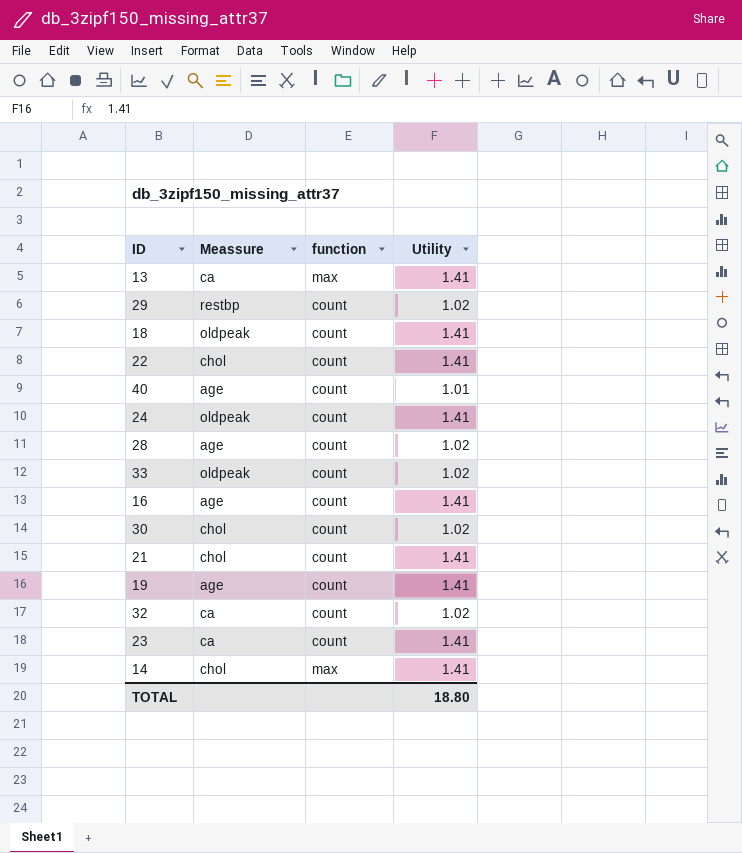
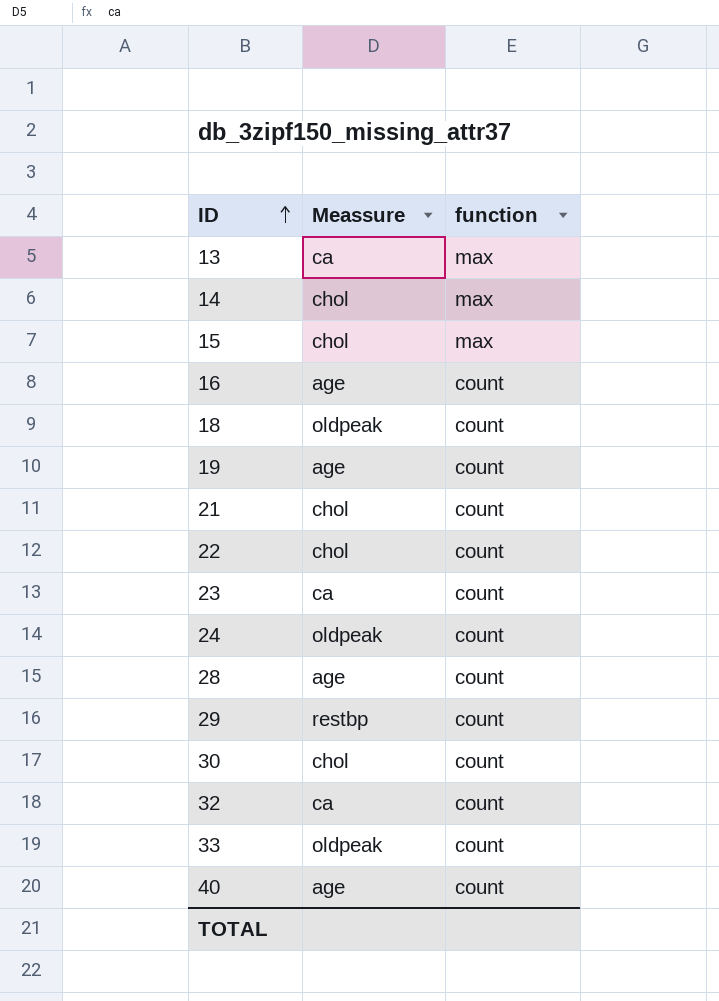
row order: none -> ID ascending
column Utility | position: 4 -> none
row 15: none -> chol | max

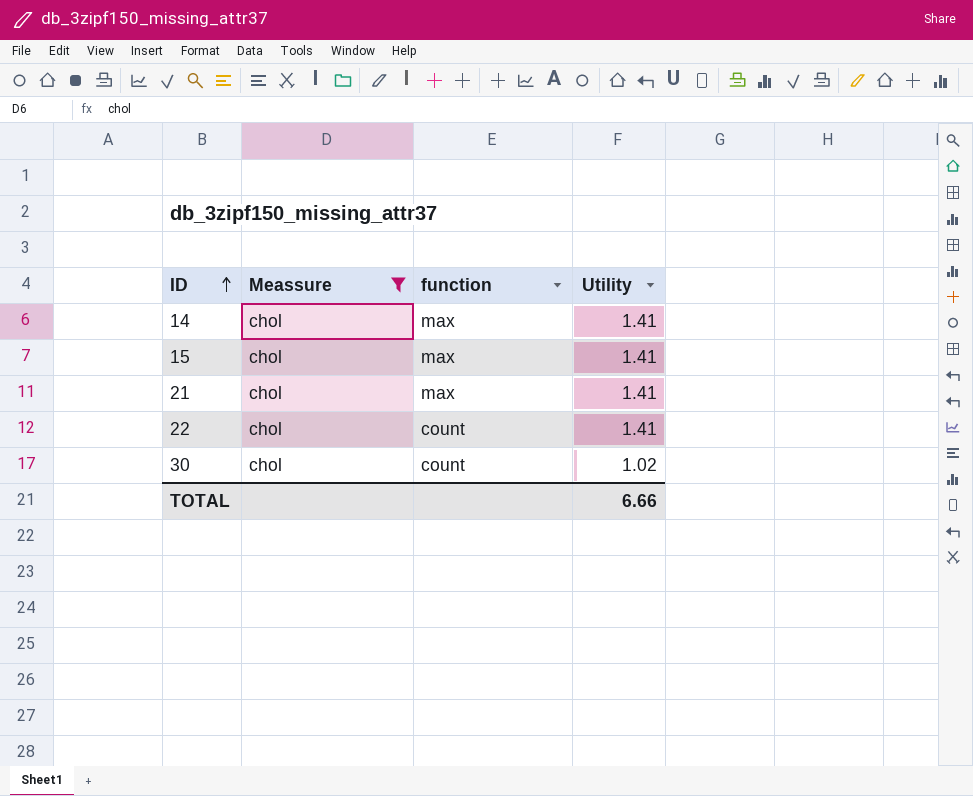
filter: none -> Meassure = chol
column Utility | position: none -> 4
21 | function: count -> max

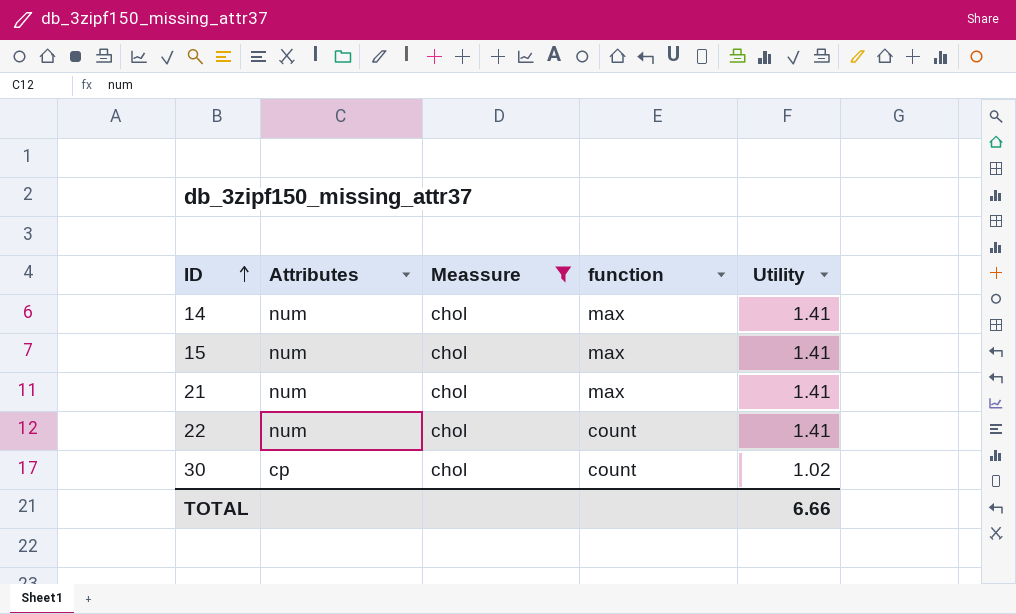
column Attributes | position: none -> 2

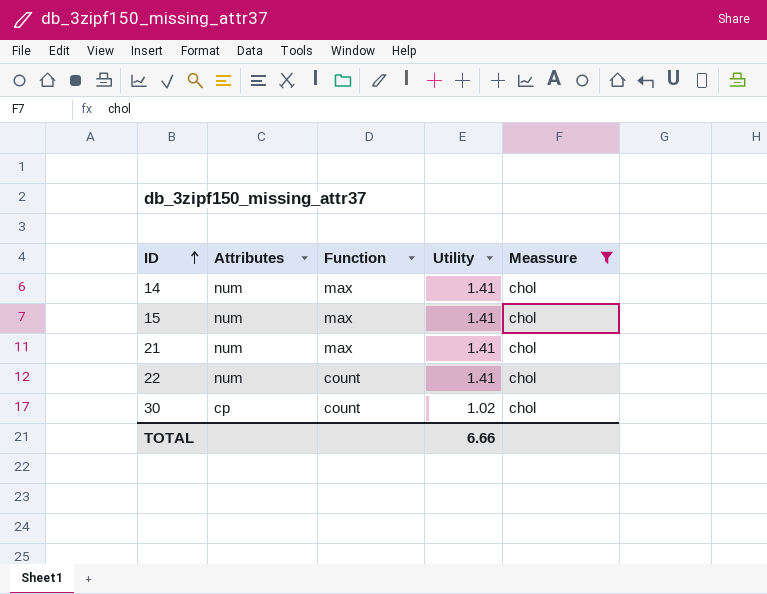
column name: function -> Function
column Meassure | position: 3 -> 5

